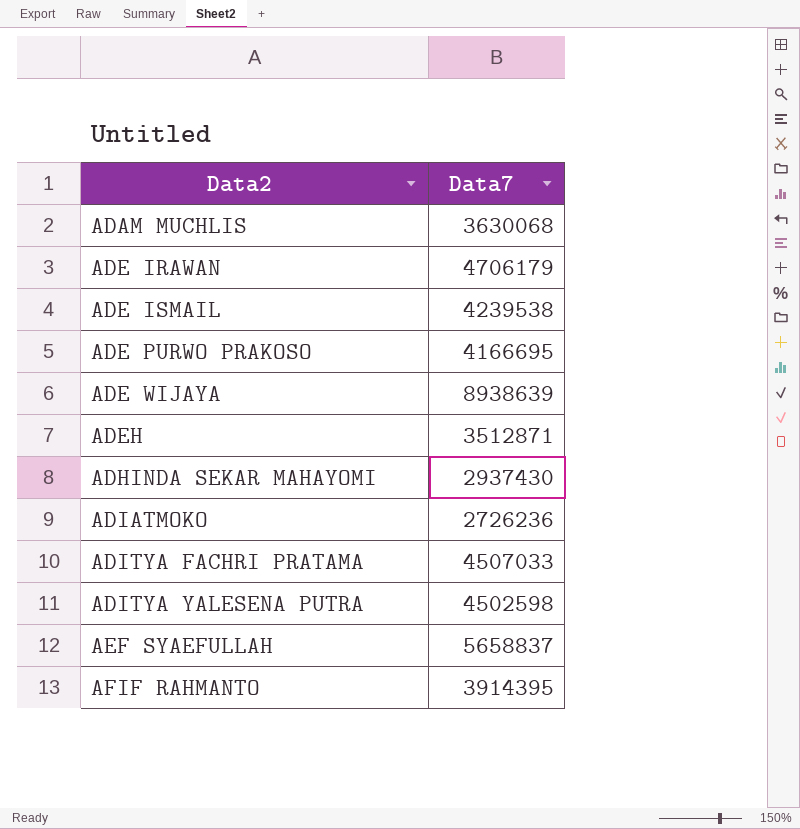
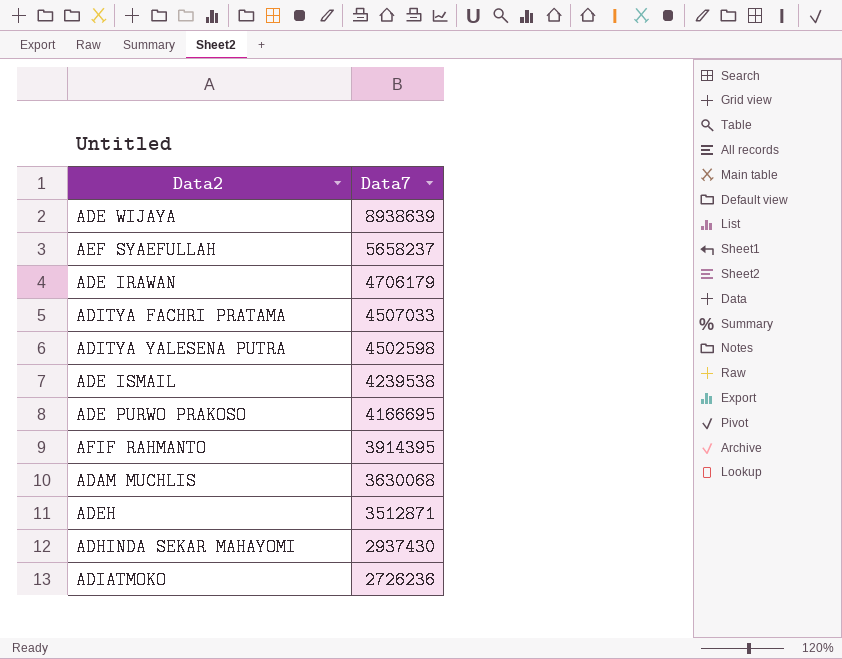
row order: Data2 ascending -> Data7 descending
AEF SYAEFULLAH | Data7: 5658837 -> 5658237

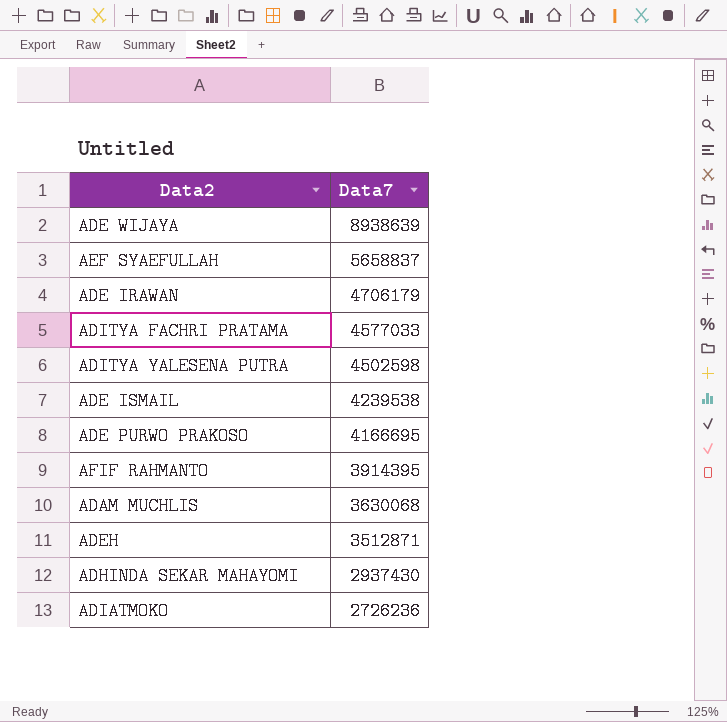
AEF SYAEFULLAH | Data7: 5658237 -> 5658837
ADITYA FACHRI PRATAMA | Data7: 4507033 -> 4577033

